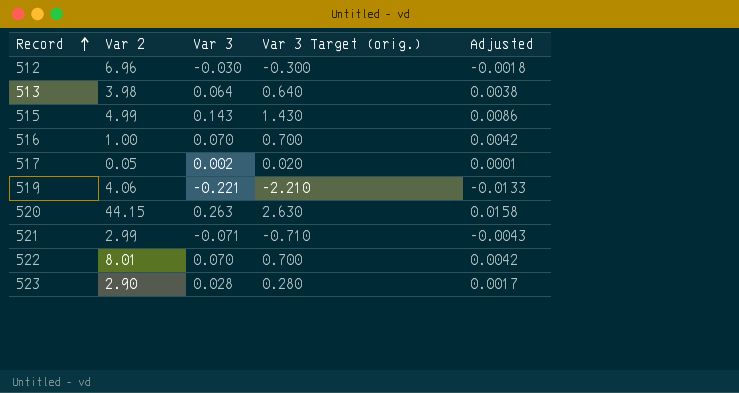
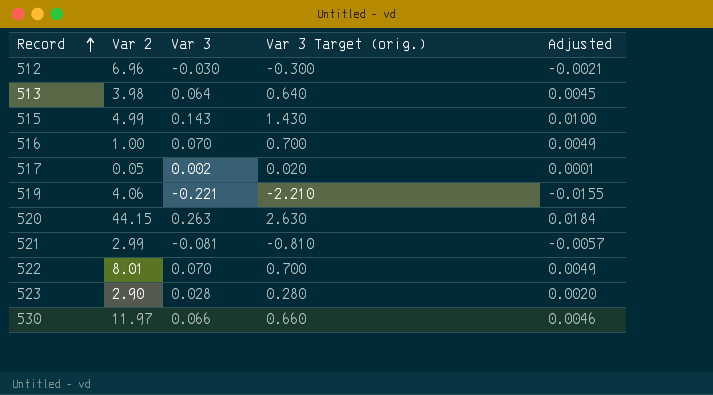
column Adjusted | formula: [Var 3] * 0.06 -> [Var 3] * 0.07
521 | Var 3: -0.071 -> -0.081
521 | Var 3 Target (orig.): -0.710 -> -0.810
row 530: none -> 11.97 | 0.066 | 0.660 | 0.0046

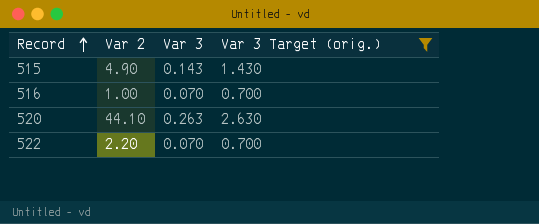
filter: none -> Var 3 Target (orig.) >= 0.700
column Adjusted | formula: [Var 3] * 0.07 -> none
515 | Var 2: 4.99 -> 4.90
520 | Var 2: 44.15 -> 44.10
522 | Var 2: 8.01 -> 2.20

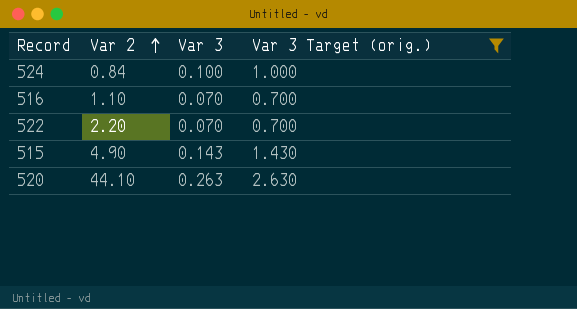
row order: Record ascending -> Var 2 ascending
row 524: none -> 0.84 | 0.100 | 1.000
516 | Var 2: 1.00 -> 1.10

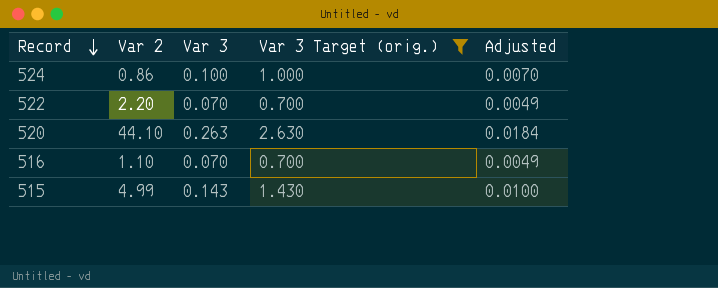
row order: Var 2 ascending -> Record descending
column Adjusted | formula: none -> [Var 3] * 0.07
524 | Var 2: 0.84 -> 0.86
515 | Var 2: 4.90 -> 4.99

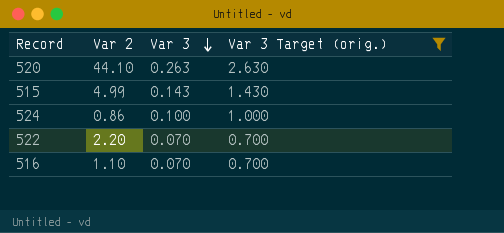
row order: Record descending -> Var 3 descending
column Adjusted | formula: [Var 3] * 0.07 -> none

